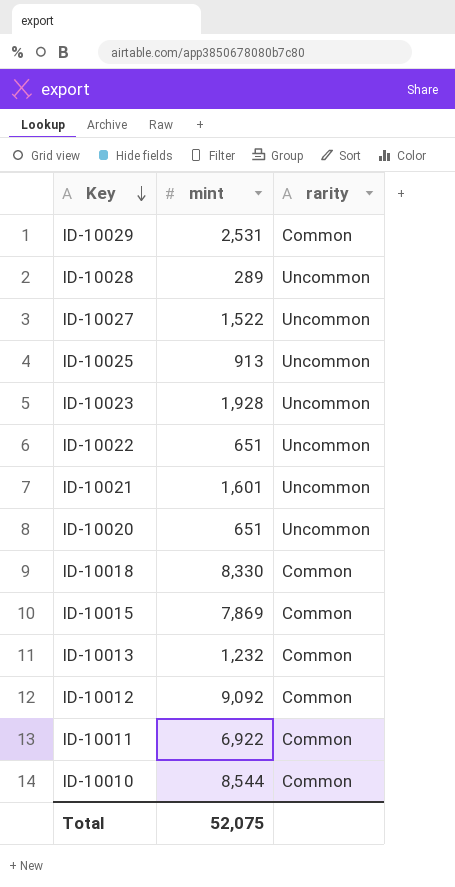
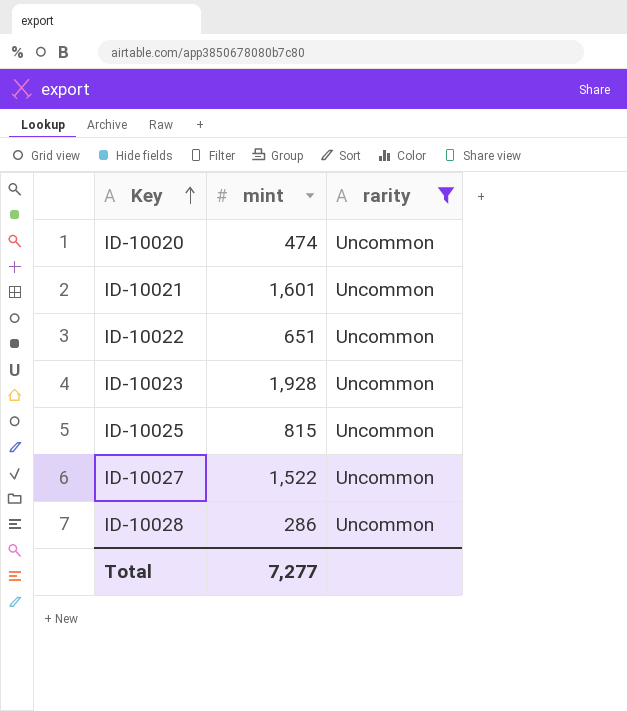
filter: none -> rarity = Uncommon
row order: Key descending -> Key ascending
ID-10020 | mint: 651 -> 474
ID-10025 | mint: 913 -> 815
ID-10028 | mint: 289 -> 286
Total | mint: 52,075 -> 7,277

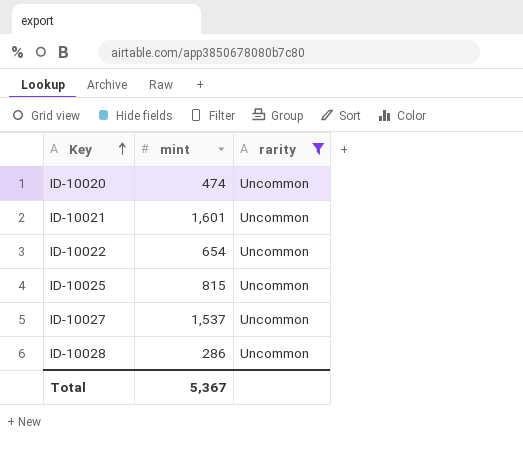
row ID-10023: 1,928 | Uncommon -> none
ID-10022 | mint: 651 -> 654
ID-10027 | mint: 1,522 -> 1,537
Total | mint: 7,277 -> 5,367

